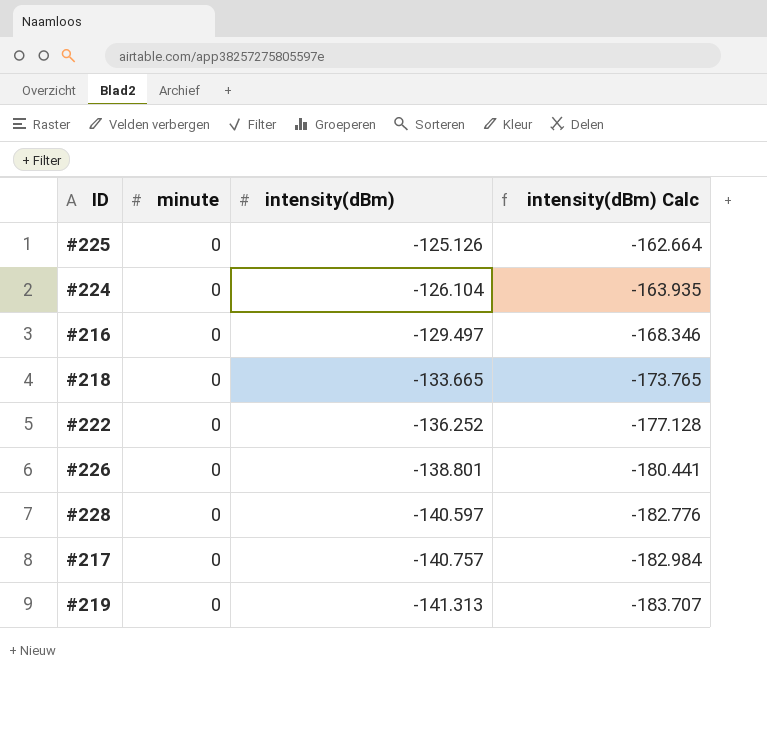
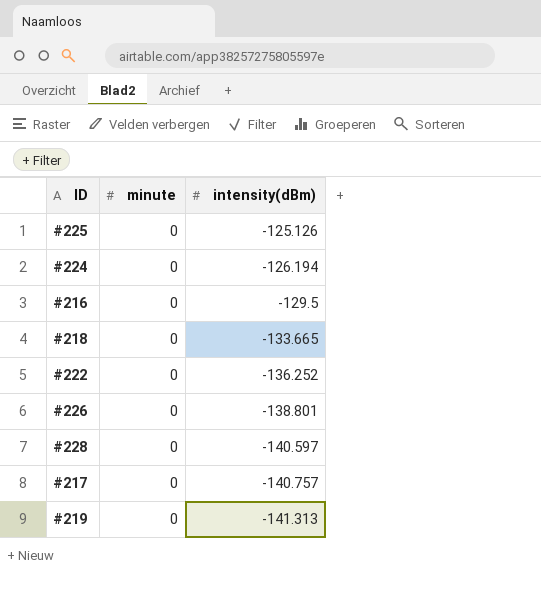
column intensity(dBm) Calc | formula: [intensity(dBm)] * 1.3 -> none
#224 | intensity(dBm): -126.104 -> -126.194
#216 | intensity(dBm): -129.497 -> -129.5

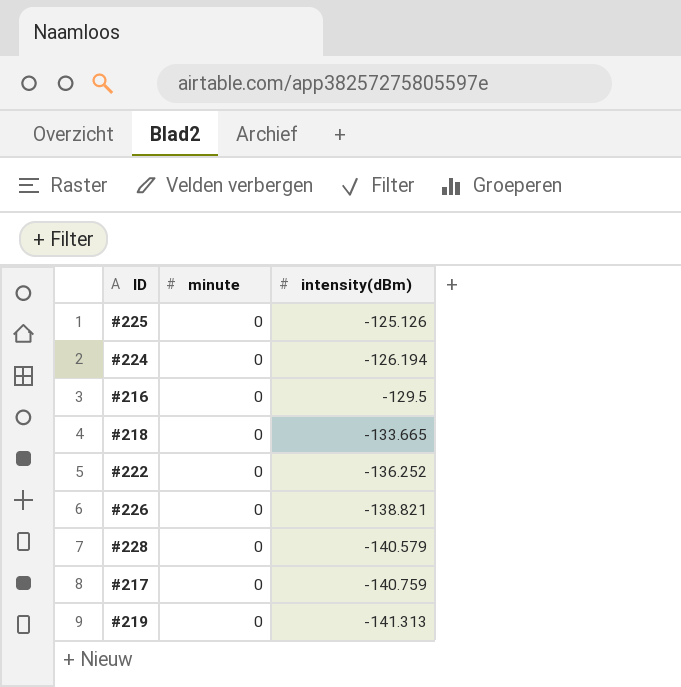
#226 | intensity(dBm): -138.801 -> -138.821
#228 | intensity(dBm): -140.597 -> -140.579
#217 | intensity(dBm): -140.757 -> -140.759

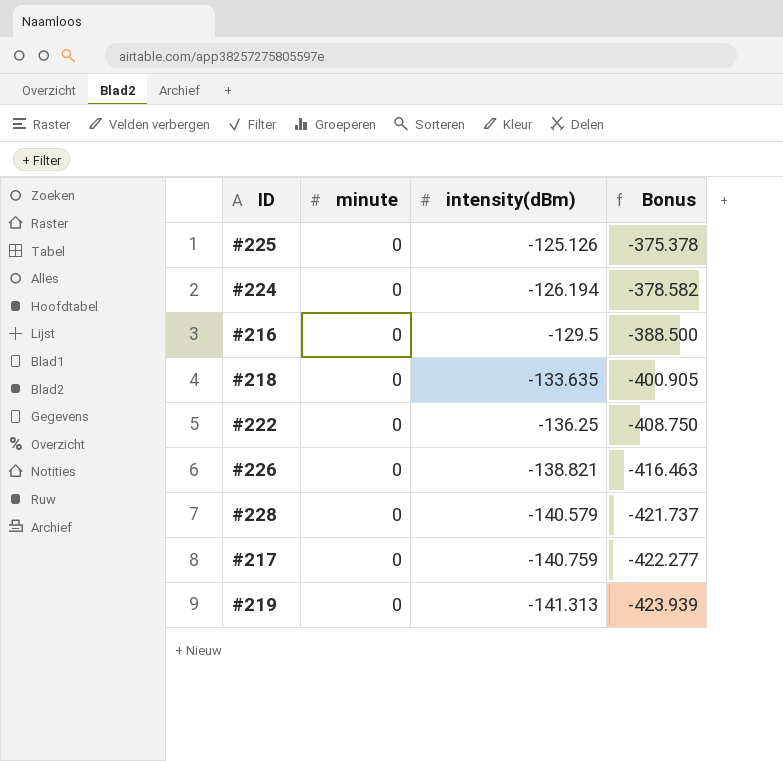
column Bonus | formula: none -> [intensity(dBm)] * 3
#218 | intensity(dBm): -133.665 -> -133.635
#222 | intensity(dBm): -136.252 -> -136.25

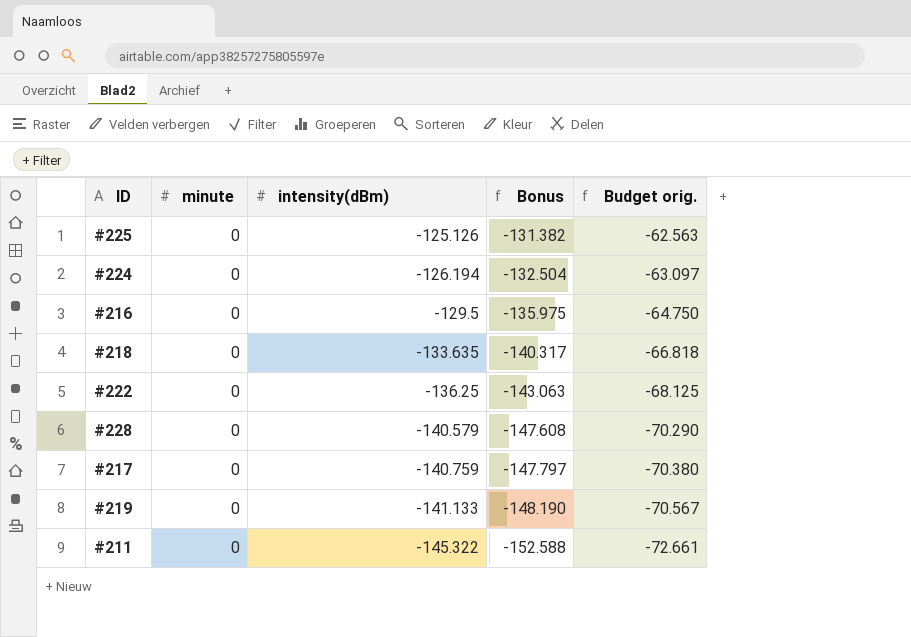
column Bonus | formula: [intensity(dBm)] * 3 -> [intensity(dBm)] * 1.05
column Budget orig. | formula: none -> [intensity(dBm)] * 0.5
row #226: 0 | -138.821 | -416.463 -> none
#219 | intensity(dBm): -141.313 -> -141.133
row #211: none -> 0 | -145.322 | -152.588 | -72.661

